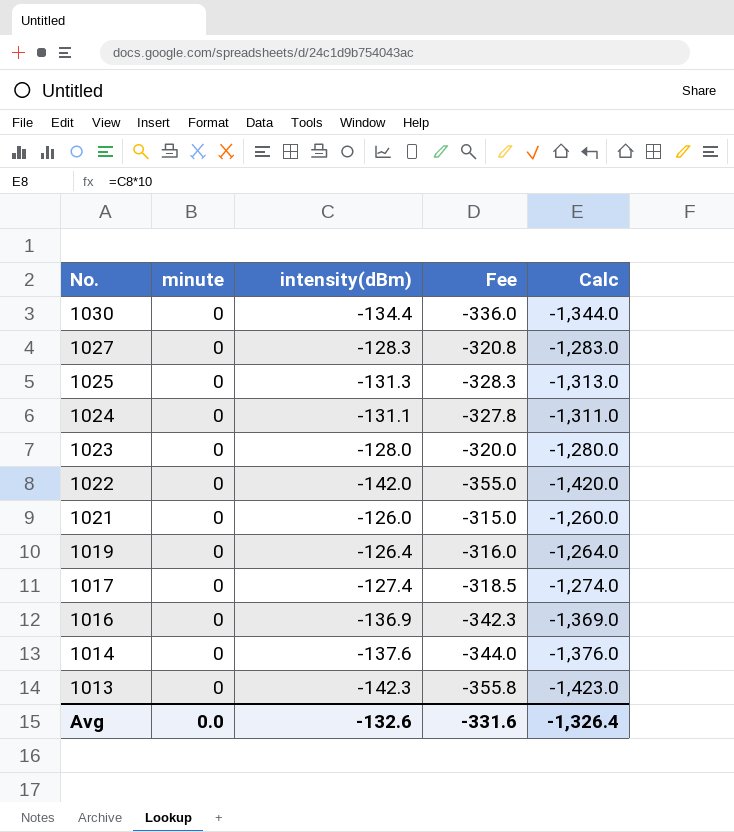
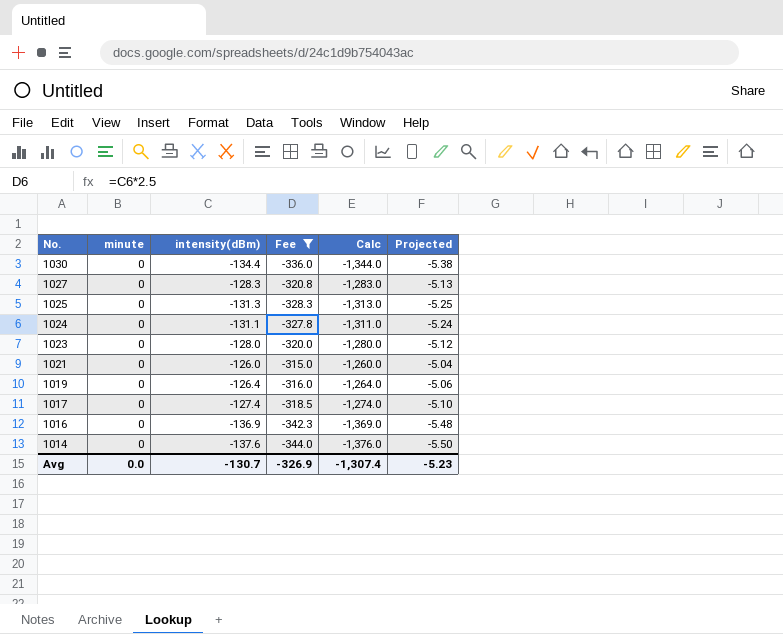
filter: none -> Fee >= -344.0
column Projected | formula: none -> [intensity(dBm)] * 0.04
Avg | intensity(dBm): -132.6 -> -130.7
Avg | Fee: -331.6 -> -326.9
Avg | Calc: -1,326.4 -> -1,307.4

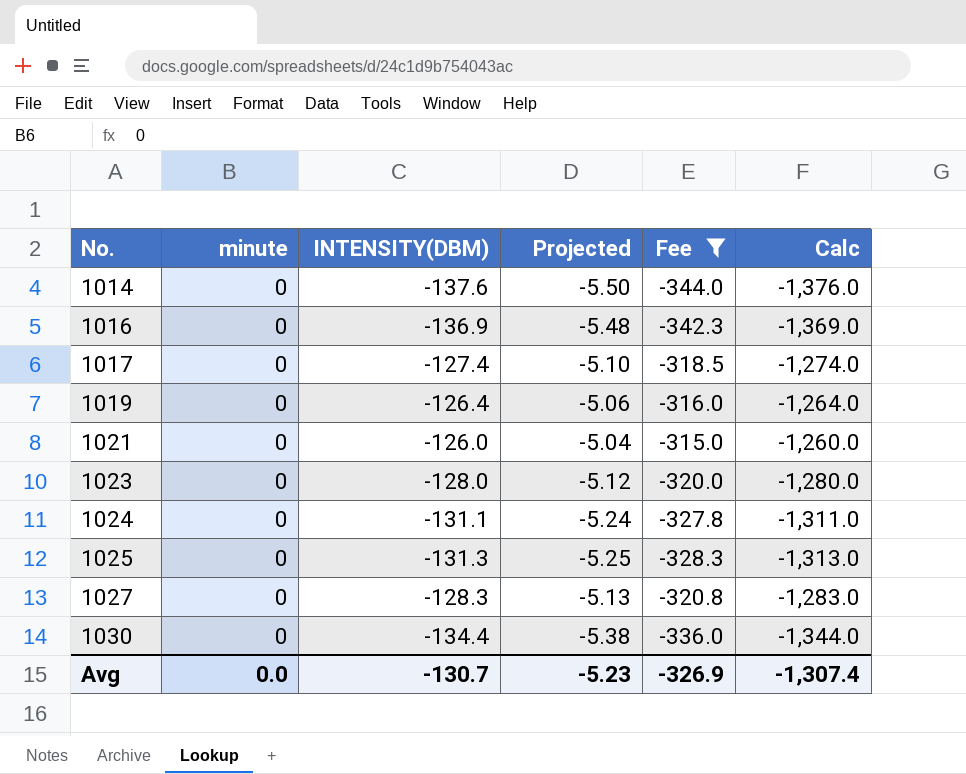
row order: No. descending -> No. ascending
column name: intensity(dBm) -> INTENSITY(DBM)
column Projected | position: 6 -> 4

